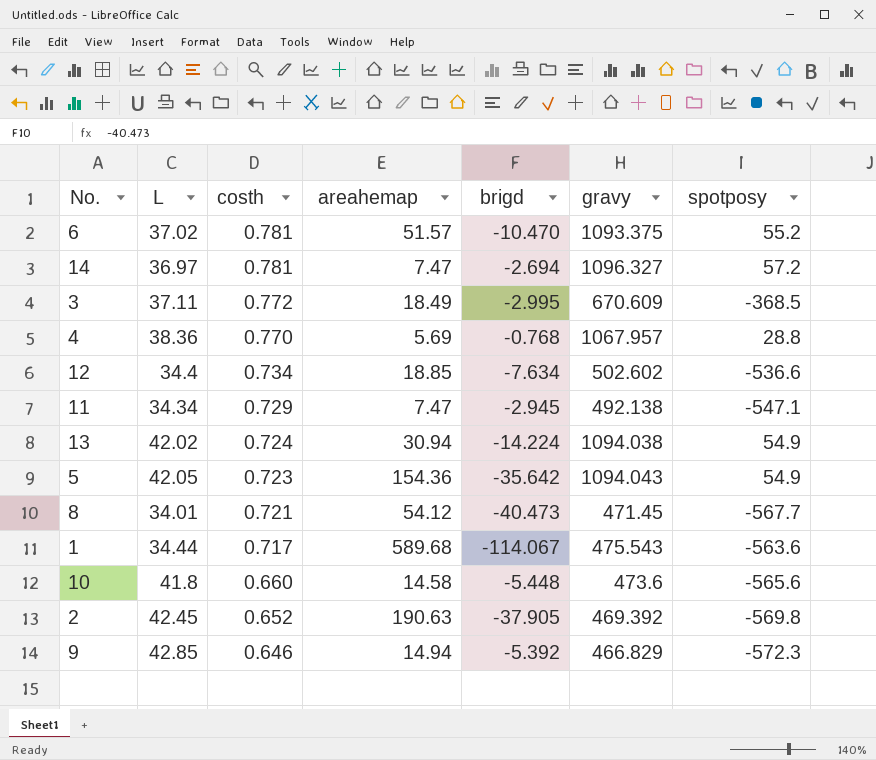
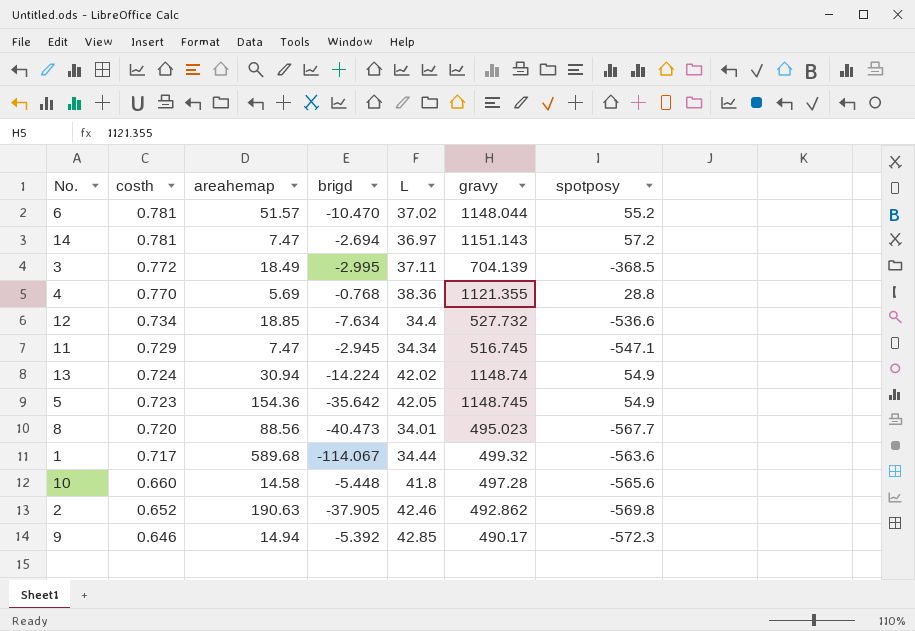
column L | position: 2 -> 5
6 | gravy: 1093.375 -> 1148.044
14 | gravy: 1096.327 -> 1151.143
3 | gravy: 670.609 -> 704.139
4 | gravy: 1067.957 -> 1121.355
12 | gravy: 502.602 -> 527.732
11 | gravy: 492.138 -> 516.745
13 | gravy: 1094.038 -> 1148.74
5 | gravy: 1094.043 -> 1148.745
8 | costh: 0.721 -> 0.720
8 | areahemap: 54.12 -> 88.56
8 | gravy: 471.45 -> 495.023
1 | gravy: 475.543 -> 499.32
10 | gravy: 473.6 -> 497.28
2 | L: 42.45 -> 42.46
2 | gravy: 469.392 -> 492.862
9 | gravy: 466.829 -> 490.17

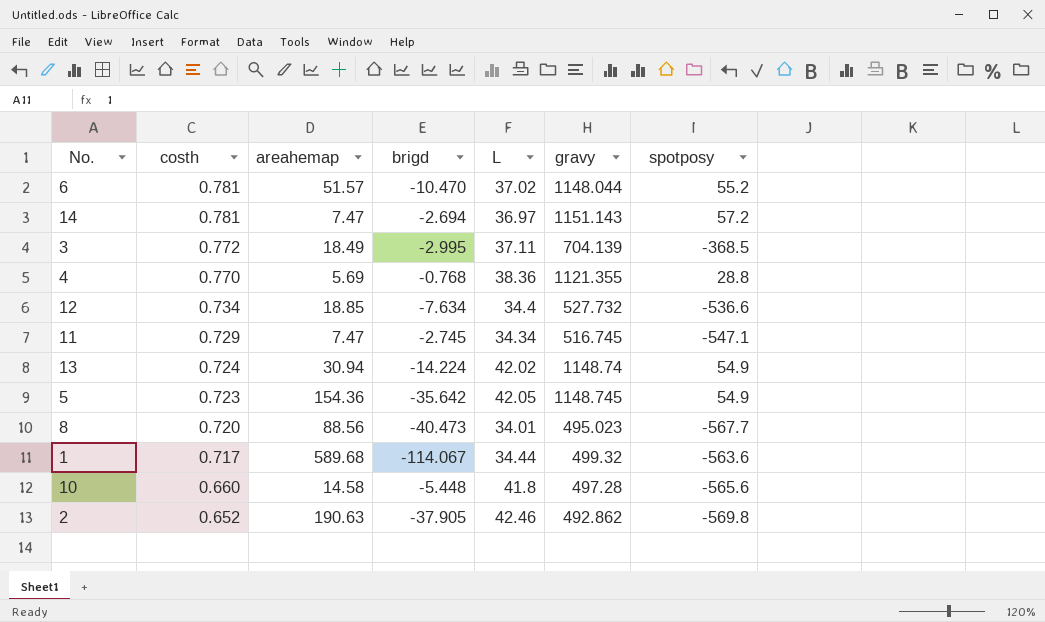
row 9: 0.646 | 14.94 | -5.392 | 42.85 | 490.17 | -572.3 -> none
11 | brigd: -2.945 -> -2.745

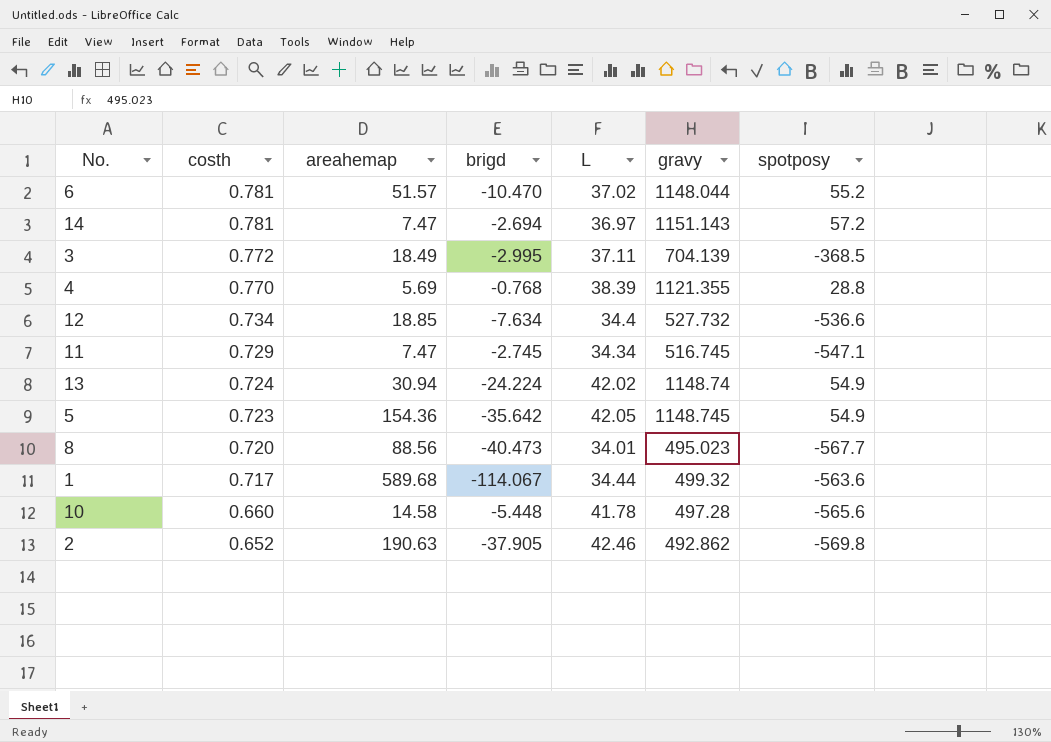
4 | L: 38.36 -> 38.39
13 | brigd: -14.224 -> -24.224
10 | L: 41.8 -> 41.78

